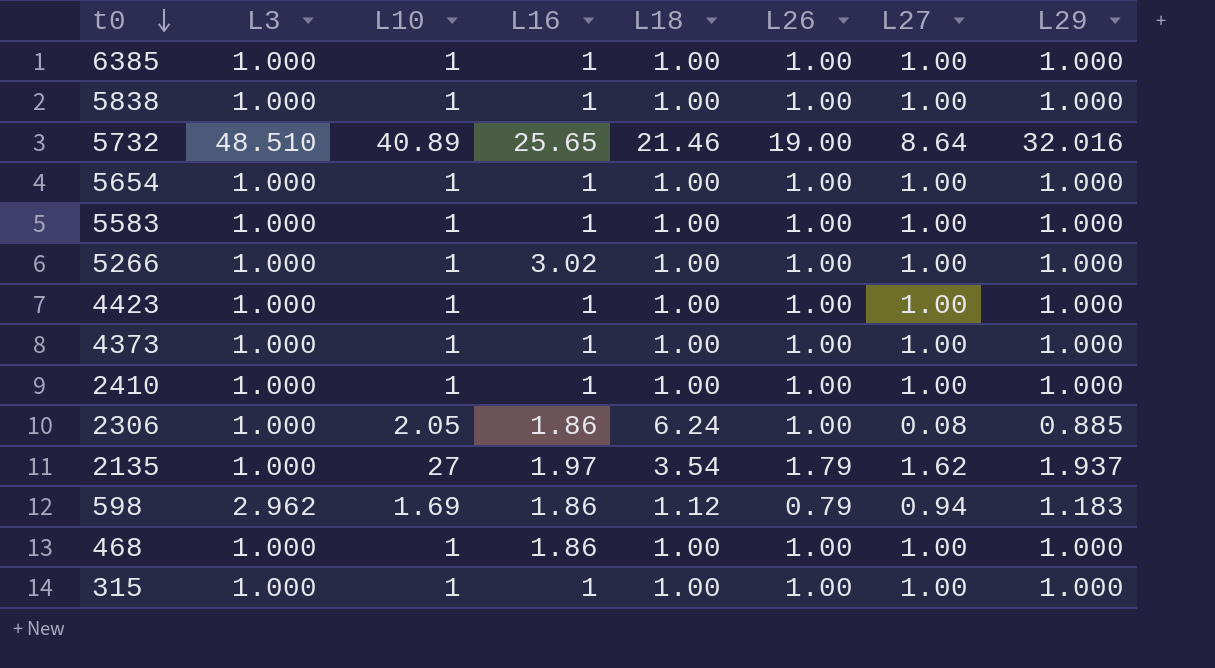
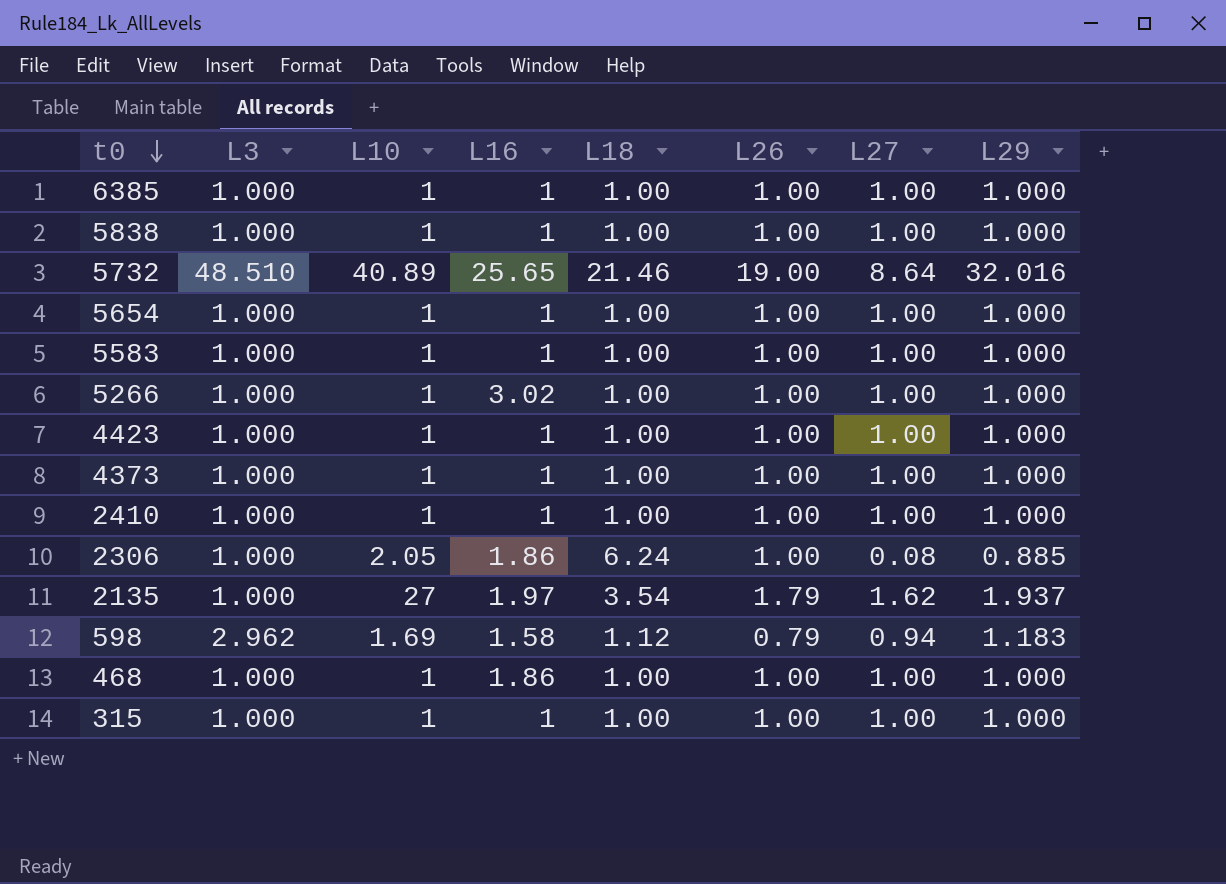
598 | L16: 1.86 -> 1.58

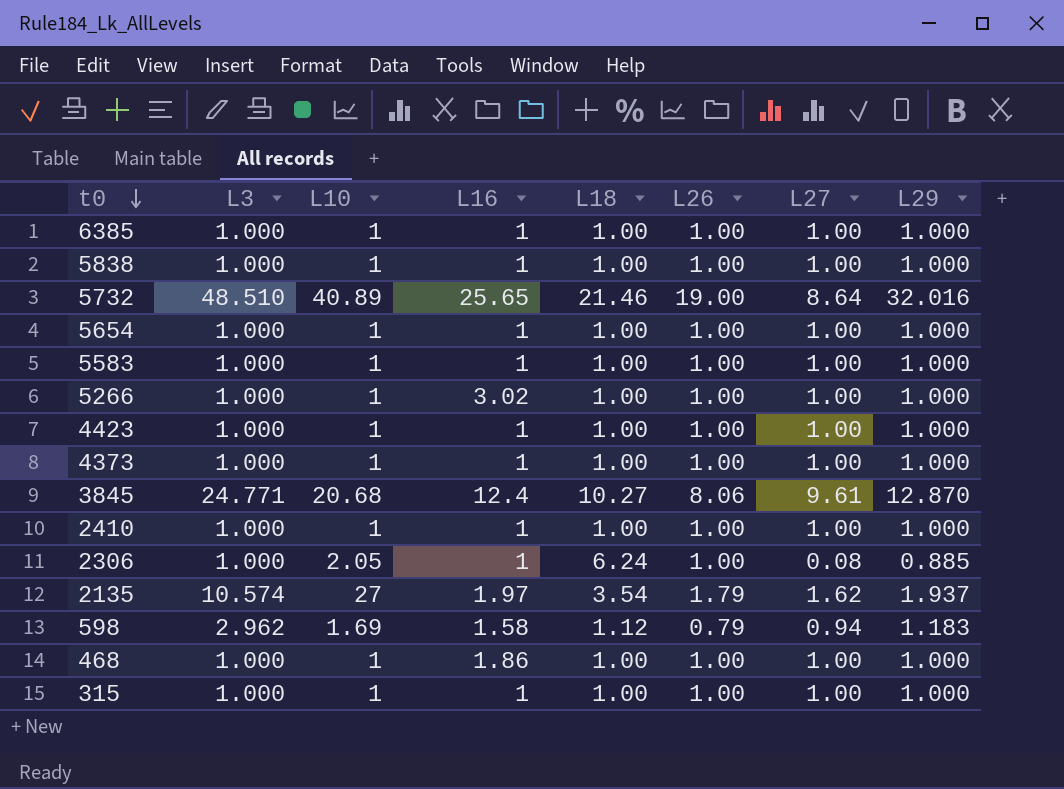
row 3845: none -> 24.771 | 20.68 | 12.4 | 10.27 | 8.06 | 9.61 | 12.870
2306 | L16: 1.86 -> 1
2135 | L3: 1.000 -> 10.574

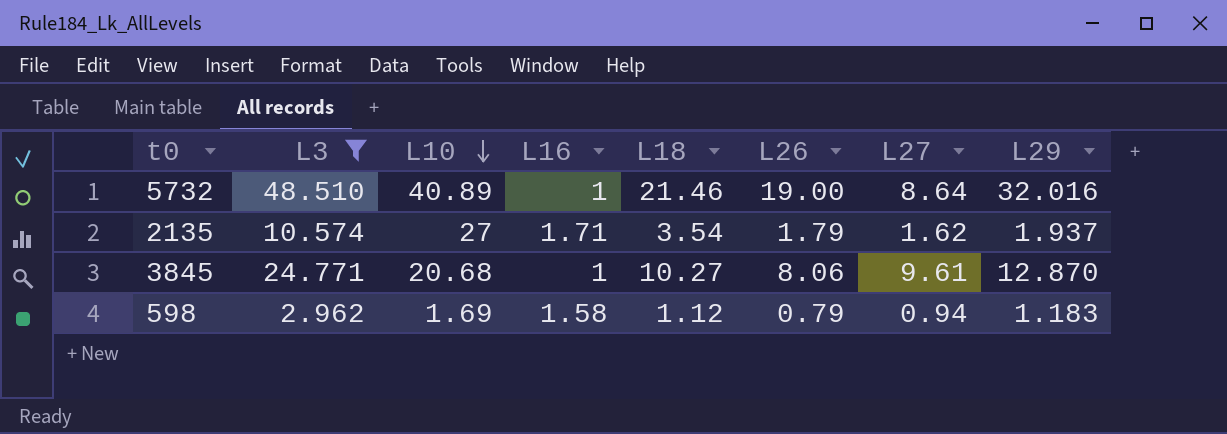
filter: none -> L3 != 1.000
row order: t0 descending -> L10 descending
5732 | L16: 25.65 -> 1
2135 | L16: 1.97 -> 1.71
3845 | L16: 12.4 -> 1

